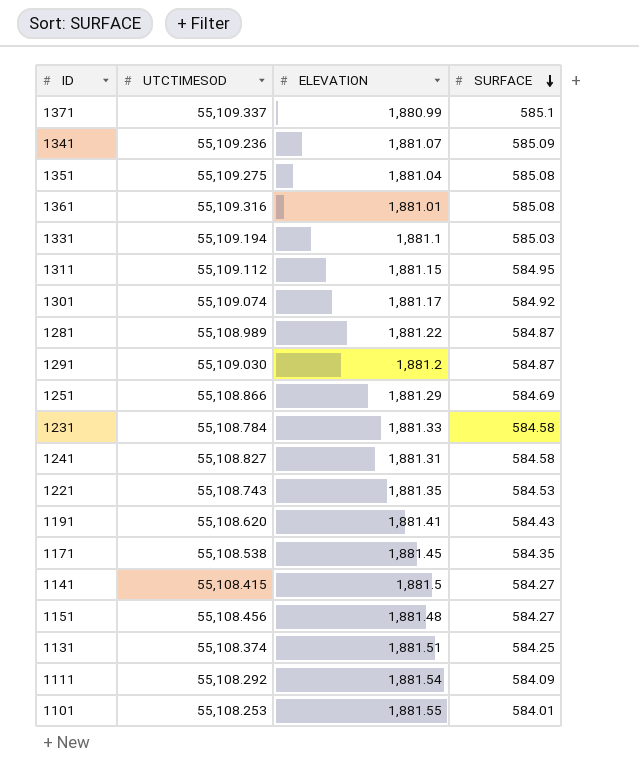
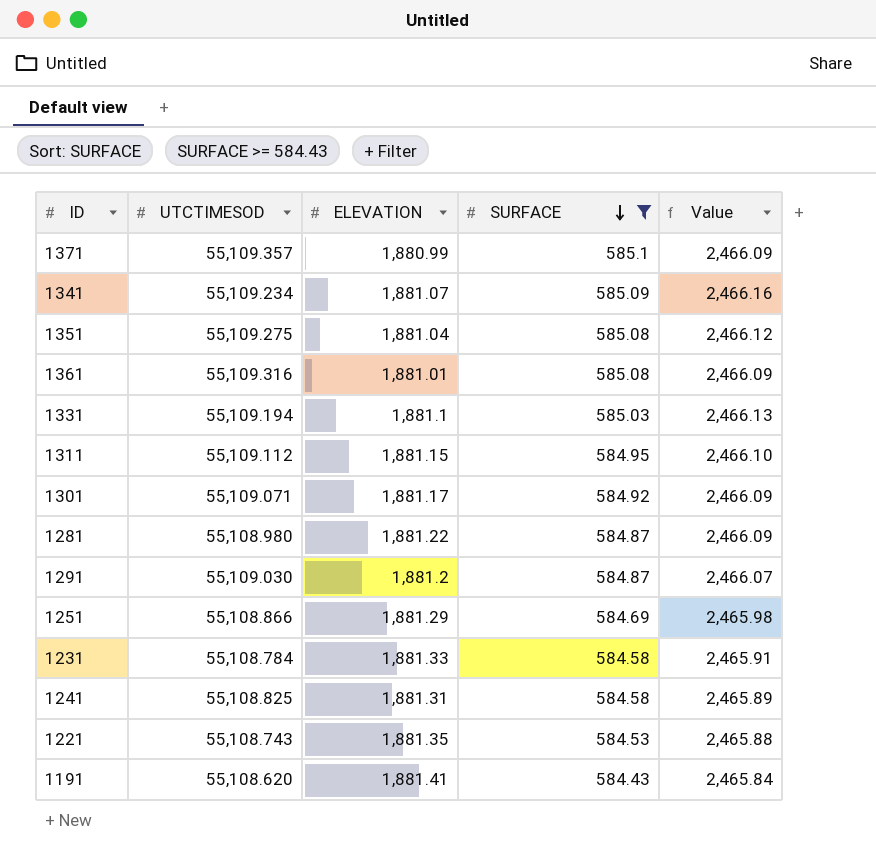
filter: none -> SURFACE >= 584.43
column Value | formula: none -> [ELEVATION] + [SURFACE]
1371 | UTCTIMESOD: 55,109.337 -> 55,109.357
1341 | UTCTIMESOD: 55,109.236 -> 55,109.234
1301 | UTCTIMESOD: 55,109.074 -> 55,109.071
1281 | UTCTIMESOD: 55,108.989 -> 55,108.980
1241 | UTCTIMESOD: 55,108.827 -> 55,108.825

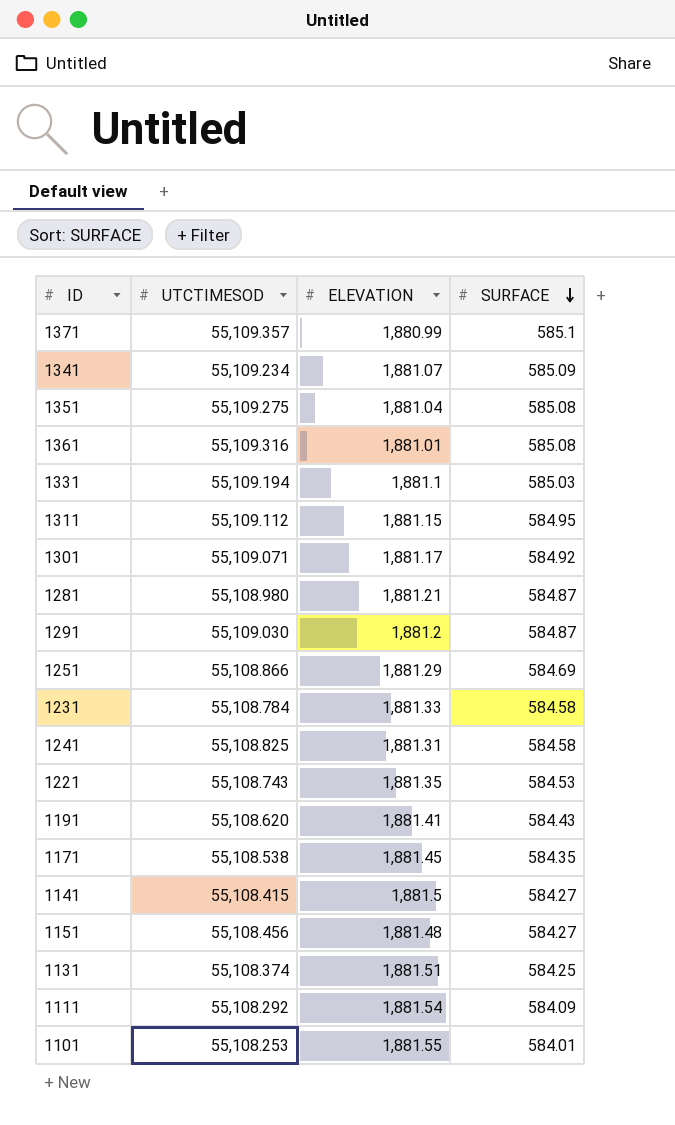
filter: SURFACE >= 584.43 -> none
column Value | formula: [ELEVATION] + [SURFACE] -> none
1281 | ELEVATION: 1,881.22 -> 1,881.21

